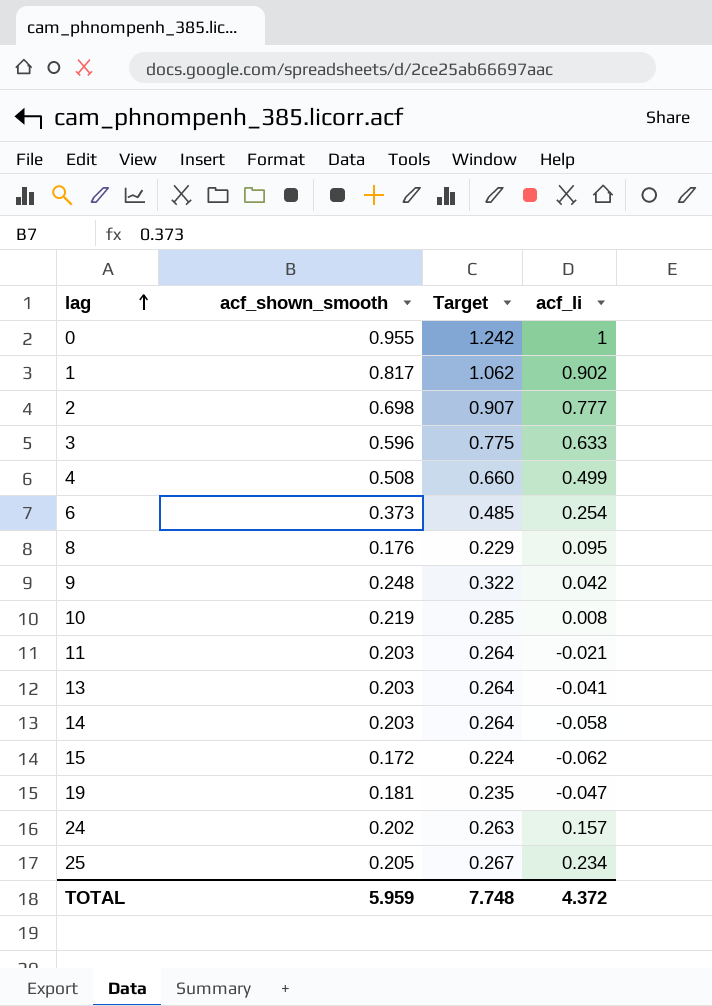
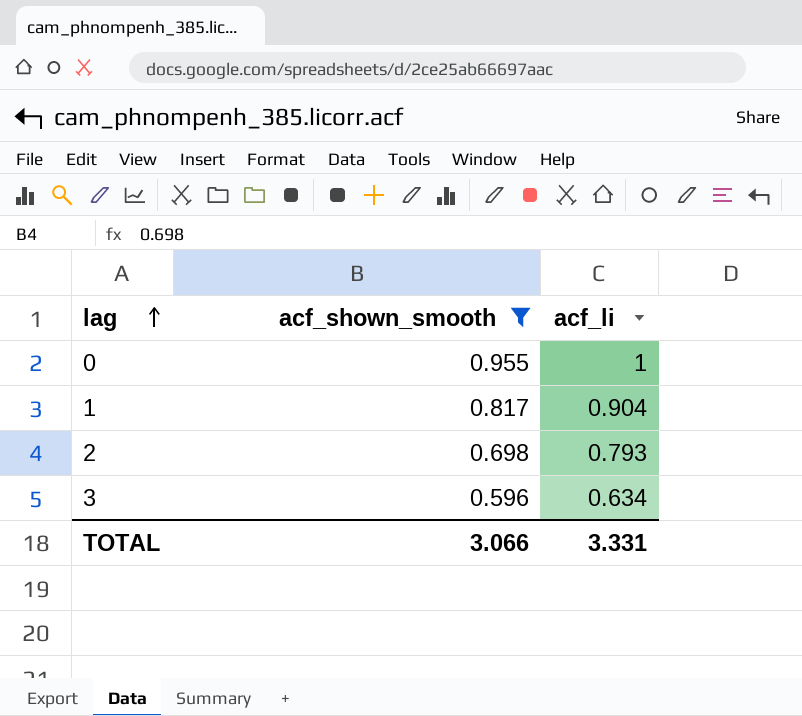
filter: none -> acf_shown_smooth >= 0.596
column Target | formula: [acf_shown_smooth] * 1.3 -> none
1 | acf_li: 0.902 -> 0.904
2 | acf_li: 0.777 -> 0.793
3 | acf_li: 0.633 -> 0.634
TOTAL | acf_shown_smooth: 5.959 -> 3.066
TOTAL | acf_li: 4.372 -> 3.331

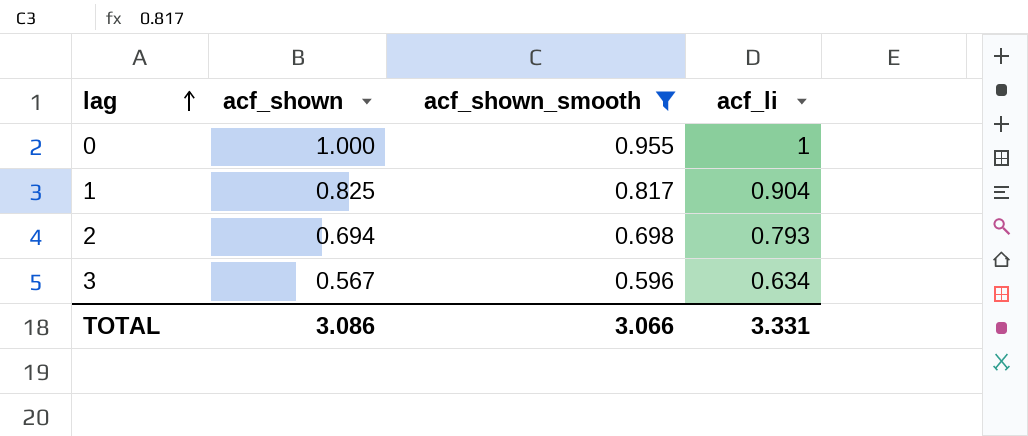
column acf_shown | position: none -> 2

